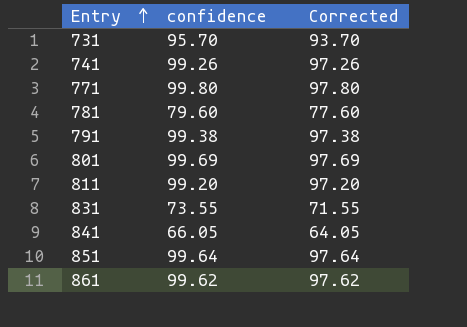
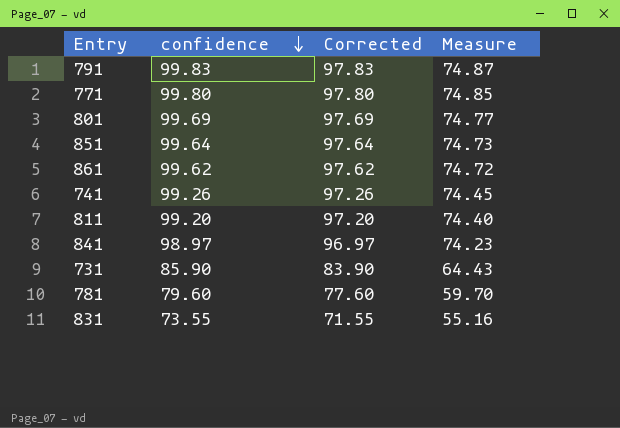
row order: Entry ascending -> confidence descending
column Measure | formula: none -> [confidence] * 0.75
791 | confidence: 99.38 -> 99.83
791 | Corrected: 97.38 -> 97.83
841 | confidence: 66.05 -> 98.97
841 | Corrected: 64.05 -> 96.97
731 | confidence: 95.70 -> 85.90
731 | Corrected: 93.70 -> 83.90

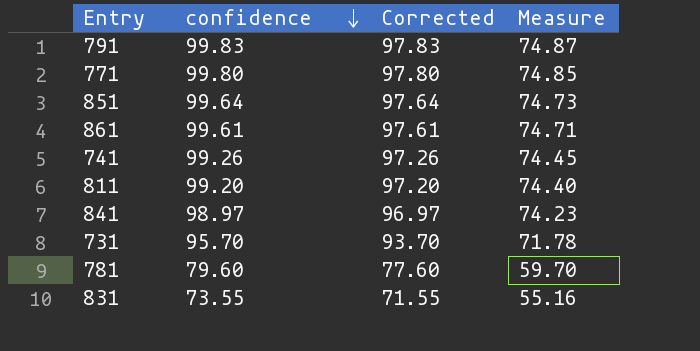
row 801: 99.69 | 97.69 | 74.77 -> none
861 | confidence: 99.62 -> 99.61
861 | Corrected: 97.62 -> 97.61
861 | Measure: 74.72 -> 74.71
731 | confidence: 85.90 -> 95.70
731 | Corrected: 83.90 -> 93.70
731 | Measure: 64.43 -> 71.78

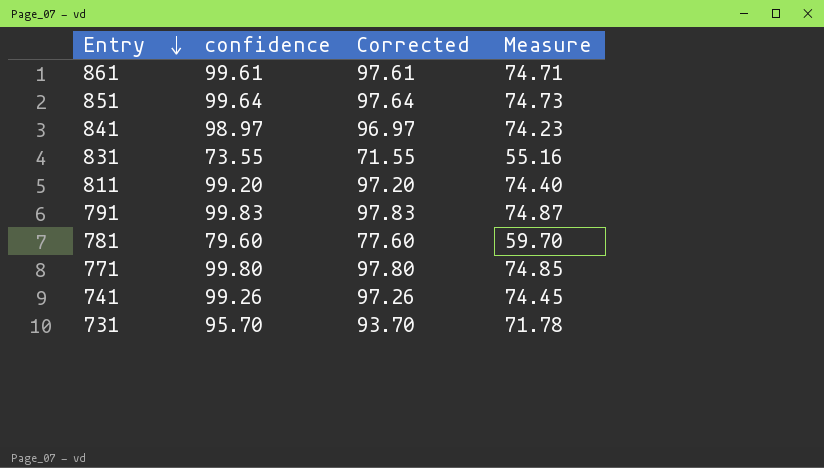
row order: confidence descending -> Entry descending

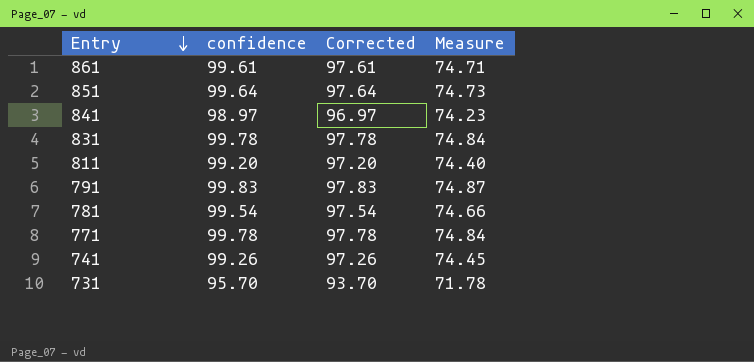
831 | confidence: 73.55 -> 99.78
831 | Corrected: 71.55 -> 97.78
831 | Measure: 55.16 -> 74.84
781 | confidence: 79.60 -> 99.54
781 | Corrected: 77.60 -> 97.54
781 | Measure: 59.70 -> 74.66
771 | confidence: 99.80 -> 99.78
771 | Corrected: 97.80 -> 97.78
771 | Measure: 74.85 -> 74.84

